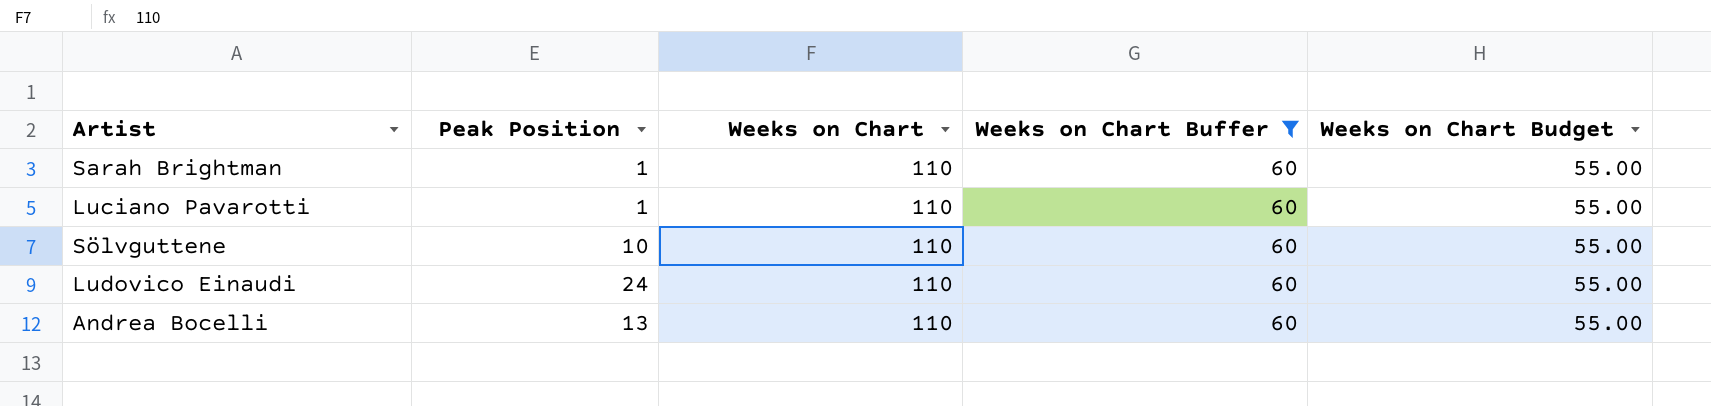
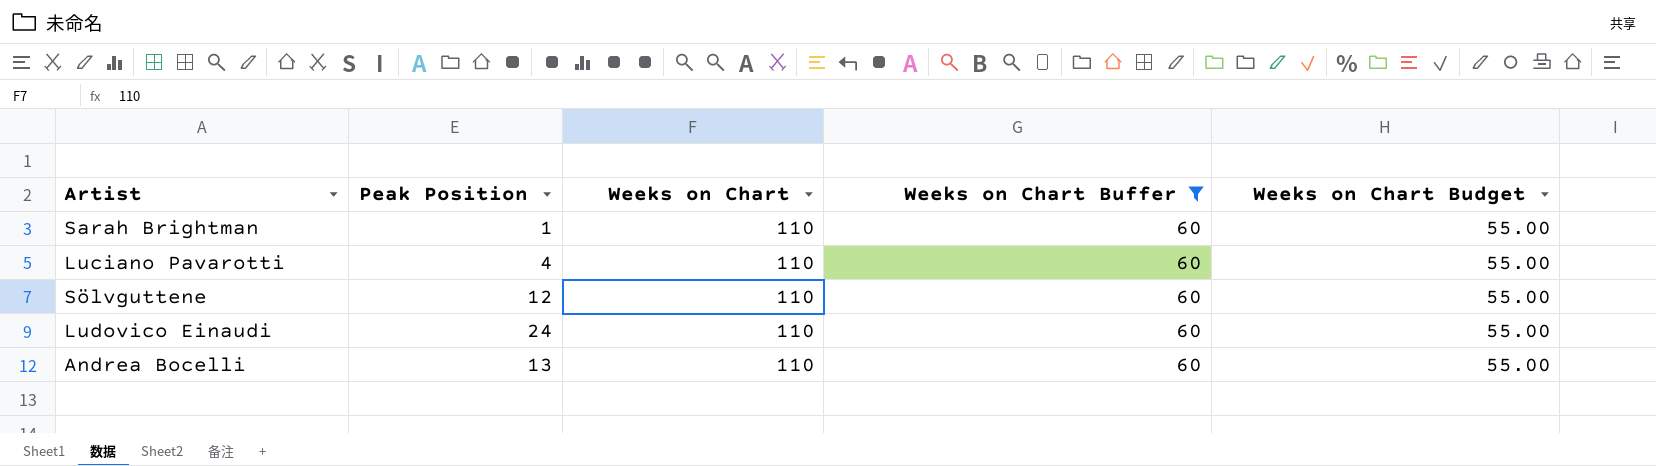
Luciano Pavarotti | Peak Position: 1 -> 4
Sölvguttene | Peak Position: 10 -> 12

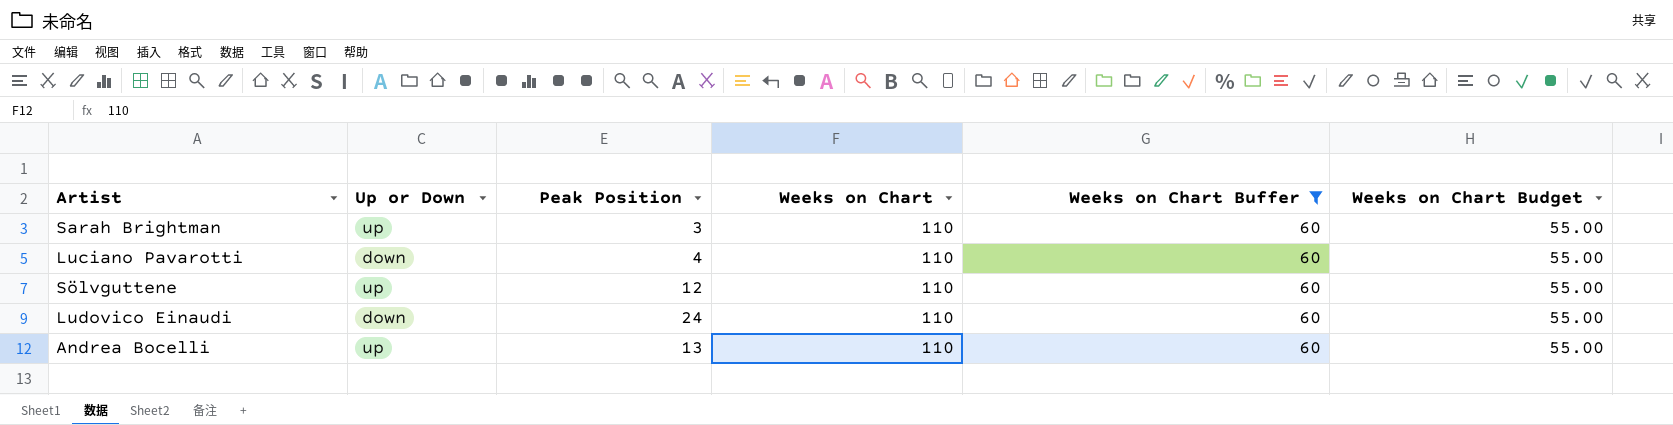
column Up or Down | position: none -> 2
Sarah Brightman | Peak Position: 1 -> 3

